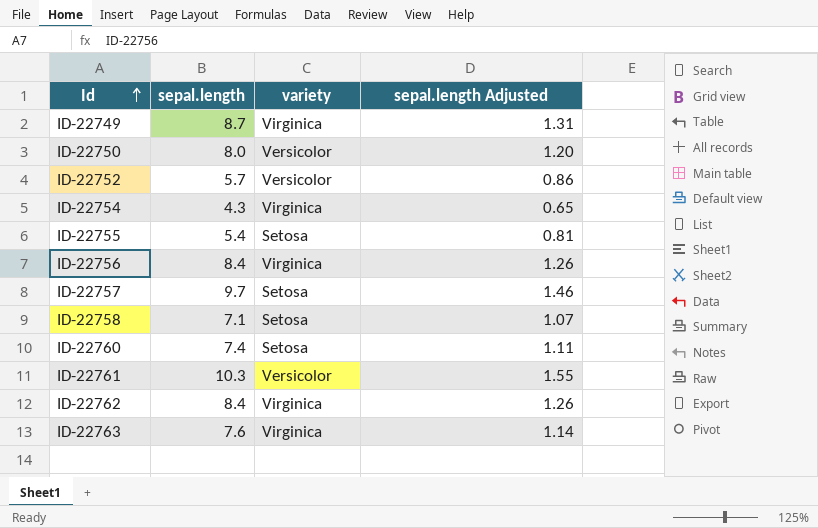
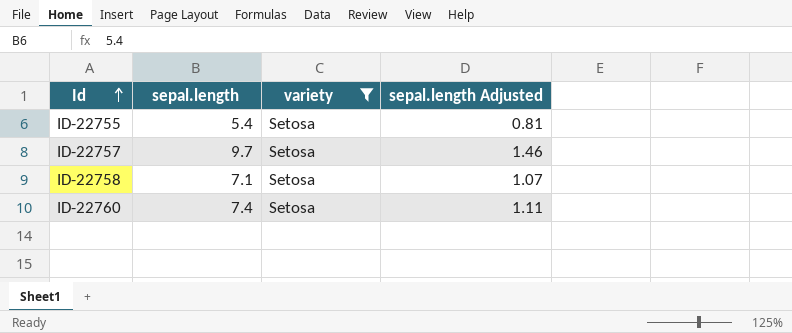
filter: none -> variety = Setosa

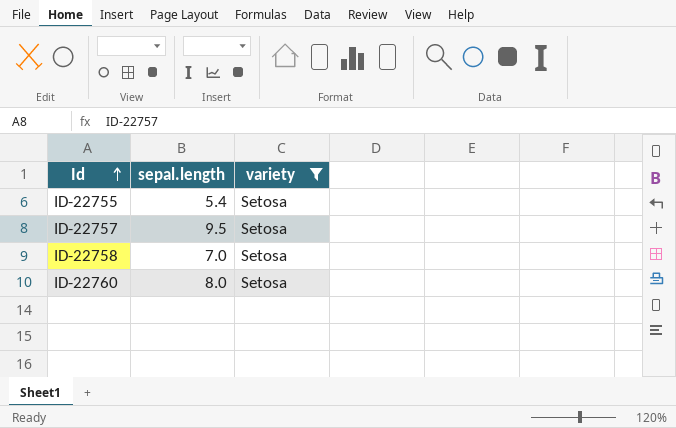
column sepal.length Adjusted | formula: [sepal.length] * 0.15 -> none
ID-22757 | sepal.length: 9.7 -> 9.5
ID-22758 | sepal.length: 7.1 -> 7.0
ID-22760 | sepal.length: 7.4 -> 8.0

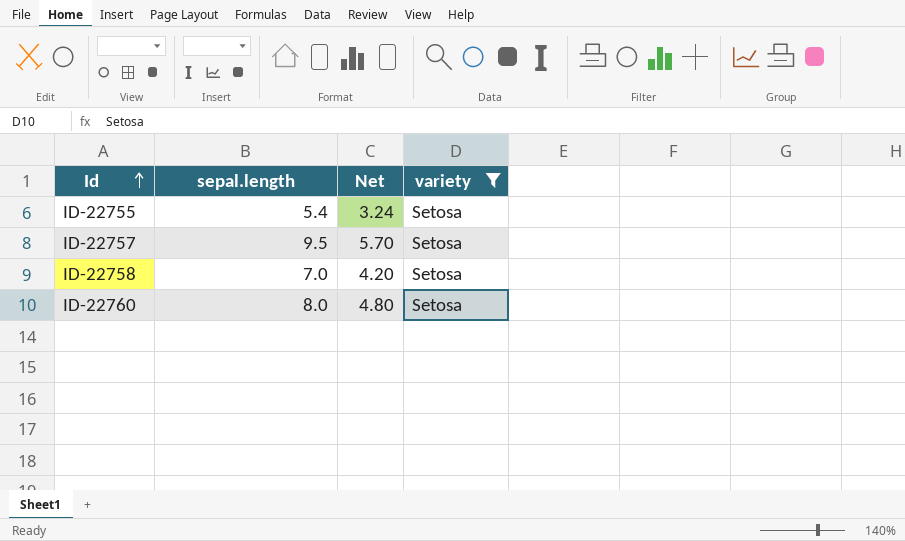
column Net | formula: none -> [sepal.length] * 0.6

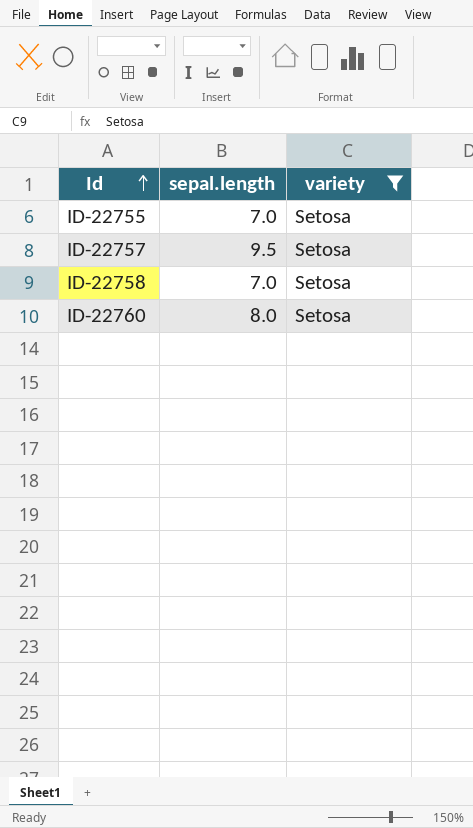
column Net | formula: [sepal.length] * 0.6 -> none
ID-22755 | sepal.length: 5.4 -> 7.0

